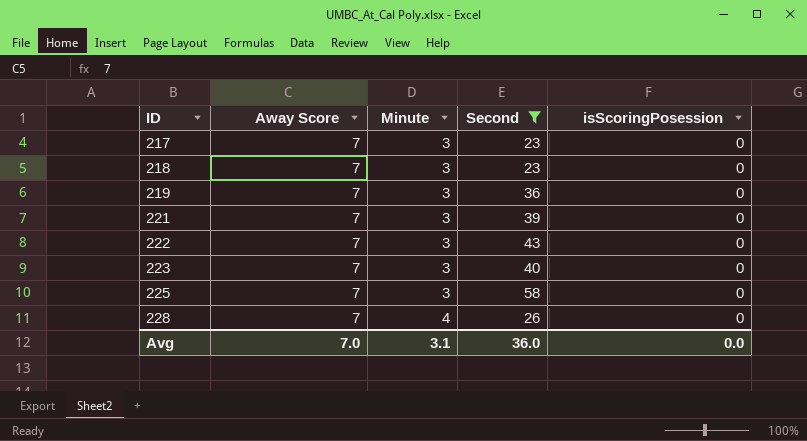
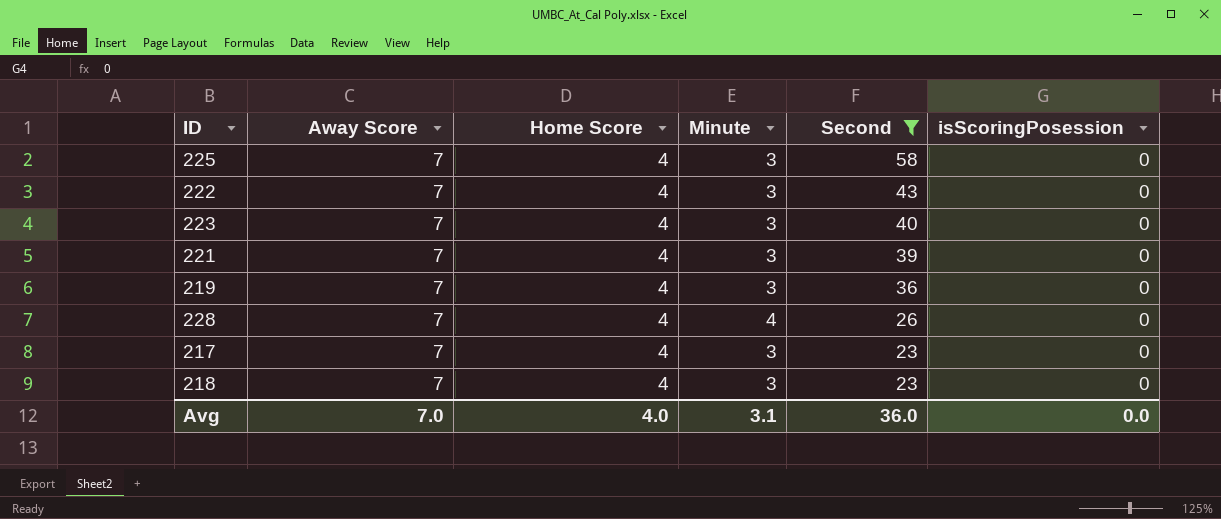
row order: ID ascending -> Second descending
column Home Score | position: none -> 3

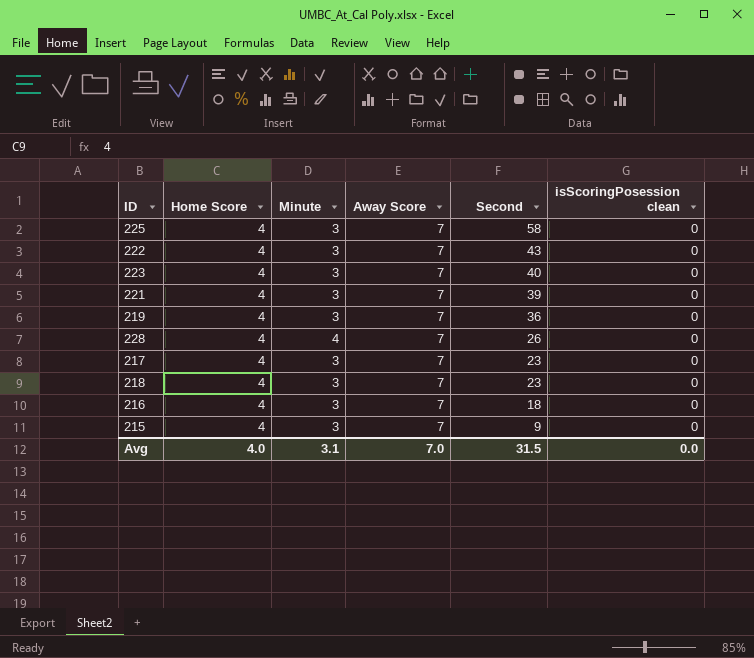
filter: Second >= 23 -> none
column Away Score | position: 2 -> 4
column name: isScoringPosession -> isScoringPosession clean
Avg | Second: 36.0 -> 31.5

